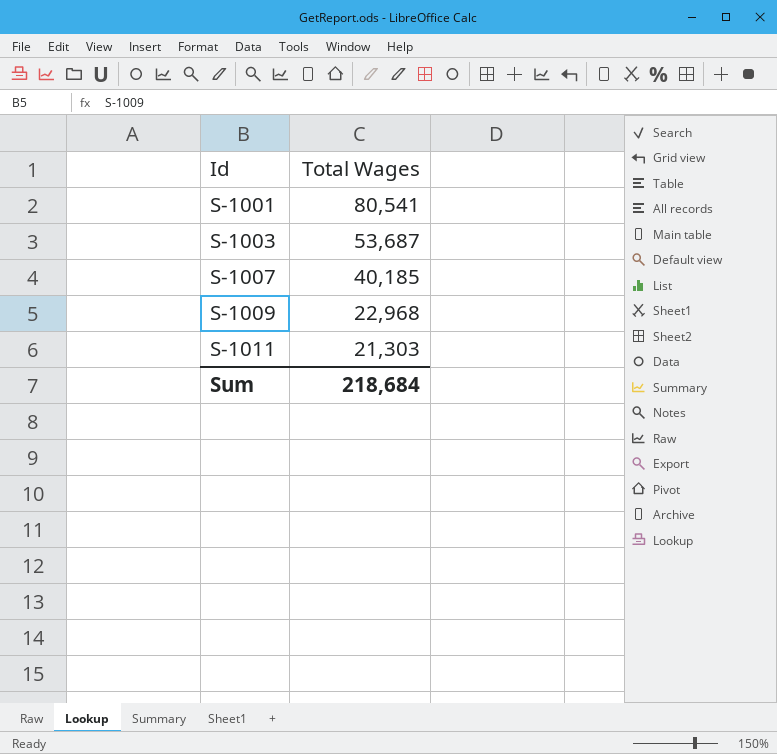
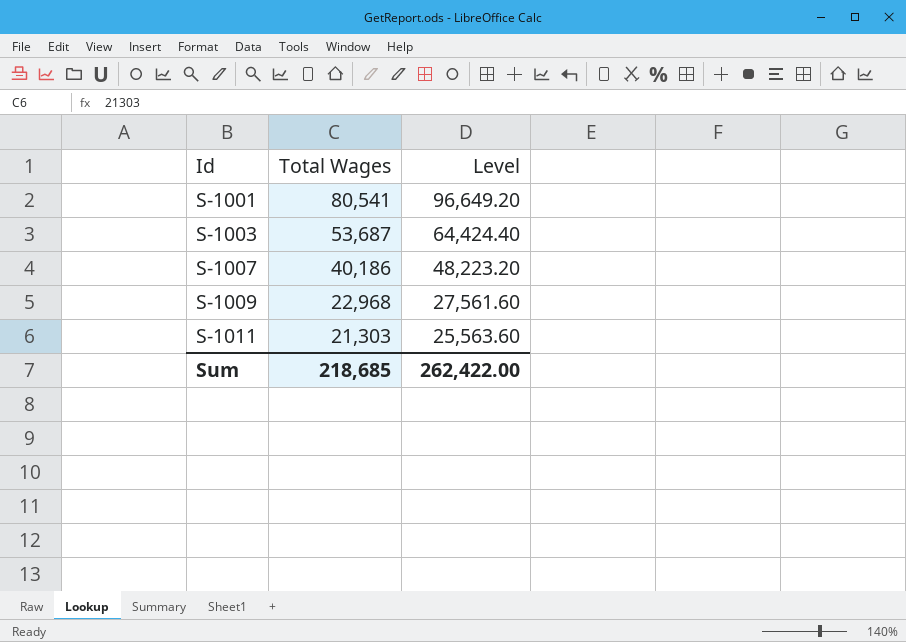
column Level | formula: none -> [Total Wages] * 1.2
S-1007 | Total Wages: 40,185 -> 40,186
Sum | Total Wages: 218,684 -> 218,685

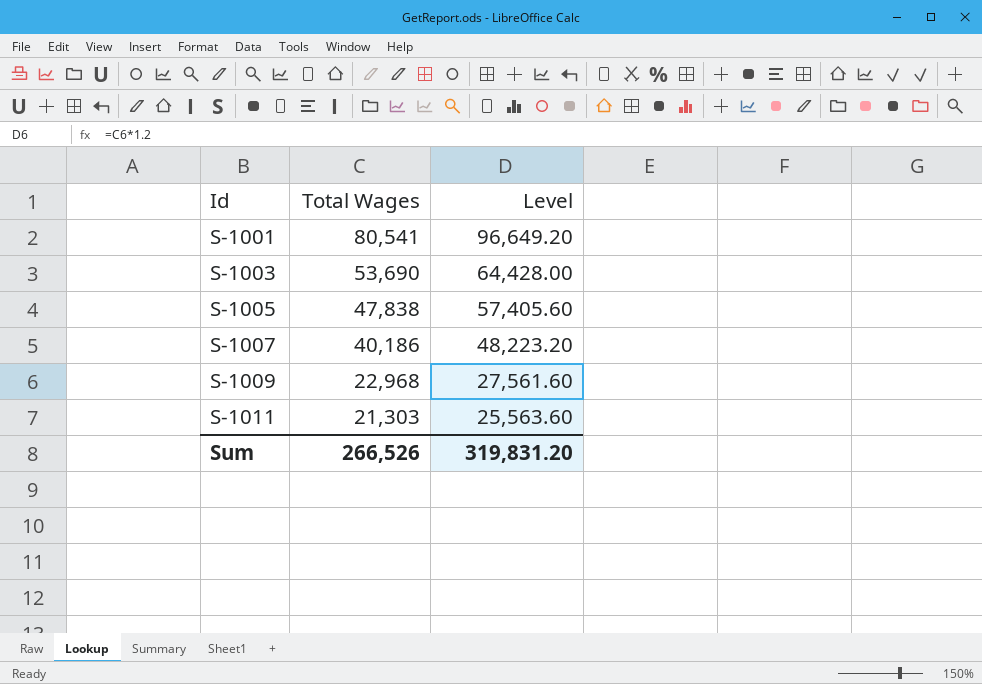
S-1003 | Total Wages: 53,687 -> 53,690
S-1003 | Level: 64,424.40 -> 64,428.00
row S-1005: none -> 47,838 | 57,405.60
Sum | Total Wages: 218,685 -> 266,526
Sum | Level: 262,422.00 -> 319,831.20

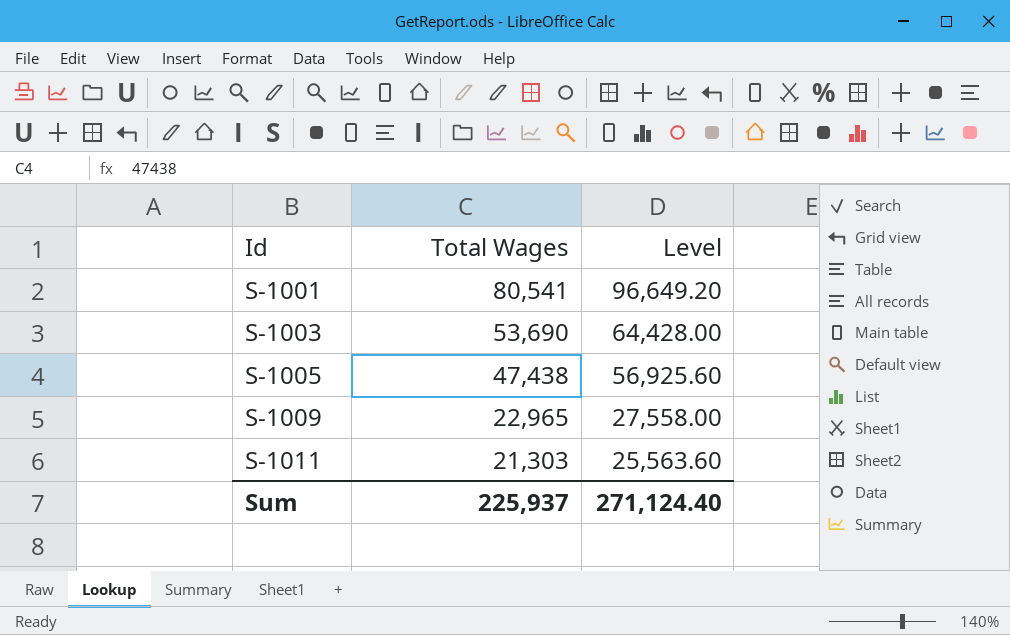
row S-1007: 40,186 | 48,223.20 -> none
S-1005 | Total Wages: 47,838 -> 47,438
S-1005 | Level: 57,405.60 -> 56,925.60
S-1009 | Total Wages: 22,968 -> 22,965
S-1009 | Level: 27,561.60 -> 27,558.00
Sum | Total Wages: 266,526 -> 225,937
Sum | Level: 319,831.20 -> 271,124.40

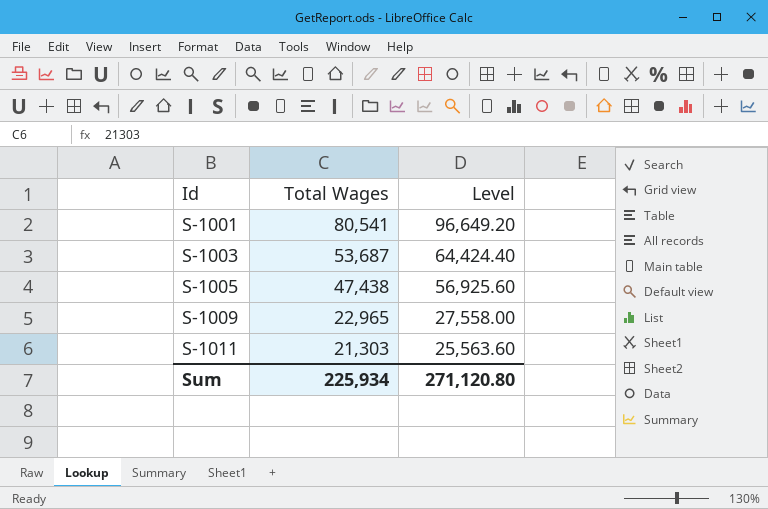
S-1003 | Total Wages: 53,690 -> 53,687
S-1003 | Level: 64,428.00 -> 64,424.40
Sum | Total Wages: 225,937 -> 225,934
Sum | Level: 271,124.40 -> 271,120.80

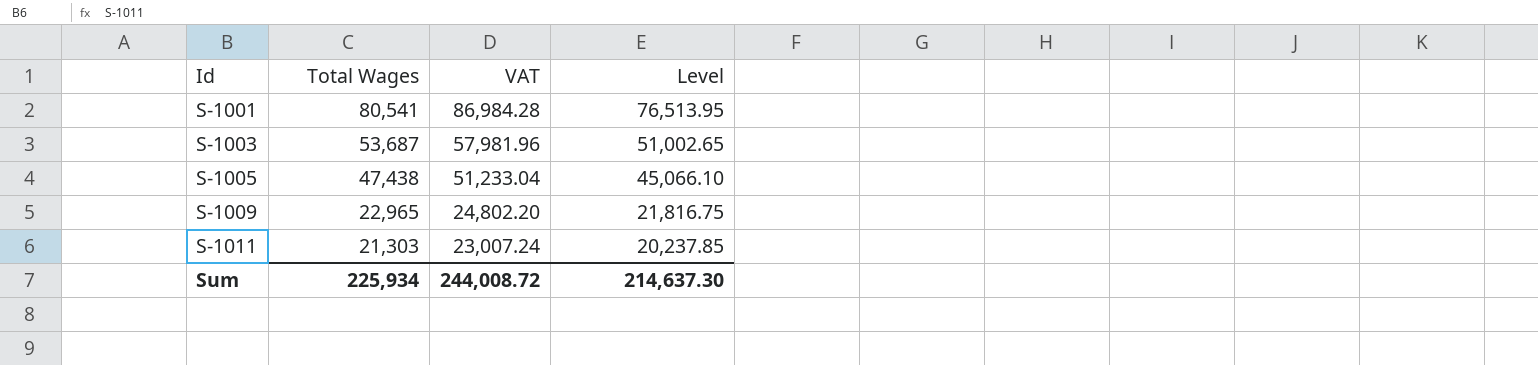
column VAT | formula: none -> [Total Wages] * 1.08
column Level | formula: [Total Wages] * 1.2 -> [Total Wages] * 0.95
Sum | Level: 271,120.80 -> 214,637.30

